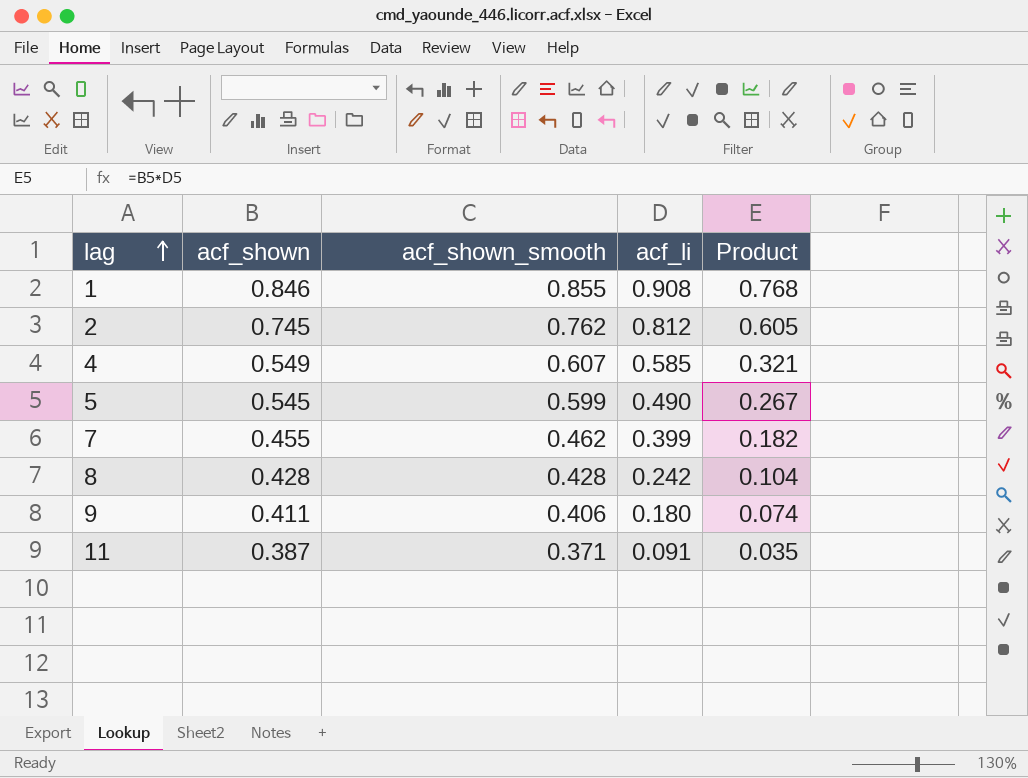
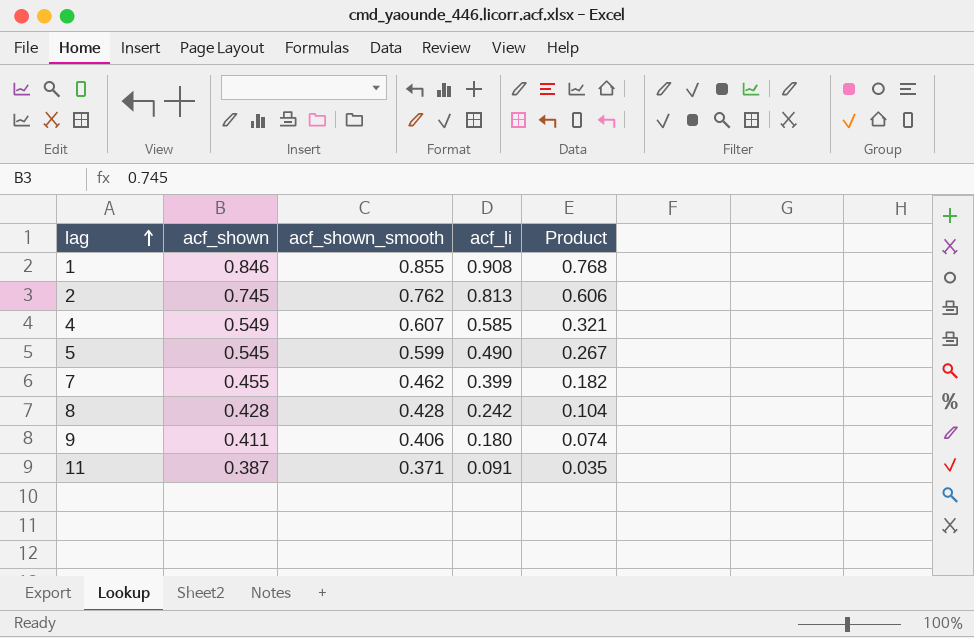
2 | acf_li: 0.812 -> 0.813
2 | Product: 0.605 -> 0.606

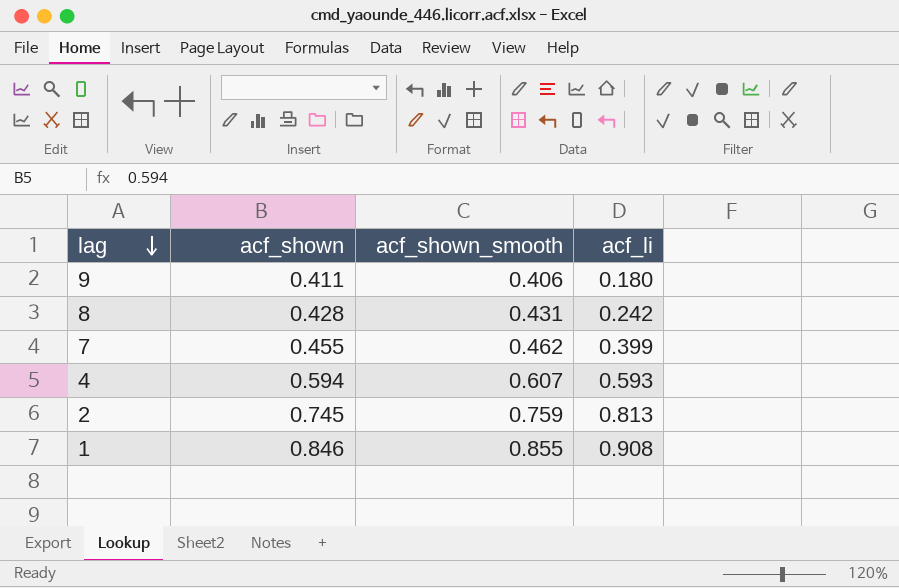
row order: lag ascending -> lag descending
column Product | formula: [acf_shown] * [acf_li] -> none
row 5: 0.545 | 0.599 | 0.490 | 0.267 -> none
row 11: 0.387 | 0.371 | 0.091 | 0.035 -> none
8 | acf_shown_smooth: 0.428 -> 0.431
4 | acf_shown: 0.549 -> 0.594
4 | acf_li: 0.585 -> 0.593
2 | acf_shown_smooth: 0.762 -> 0.759

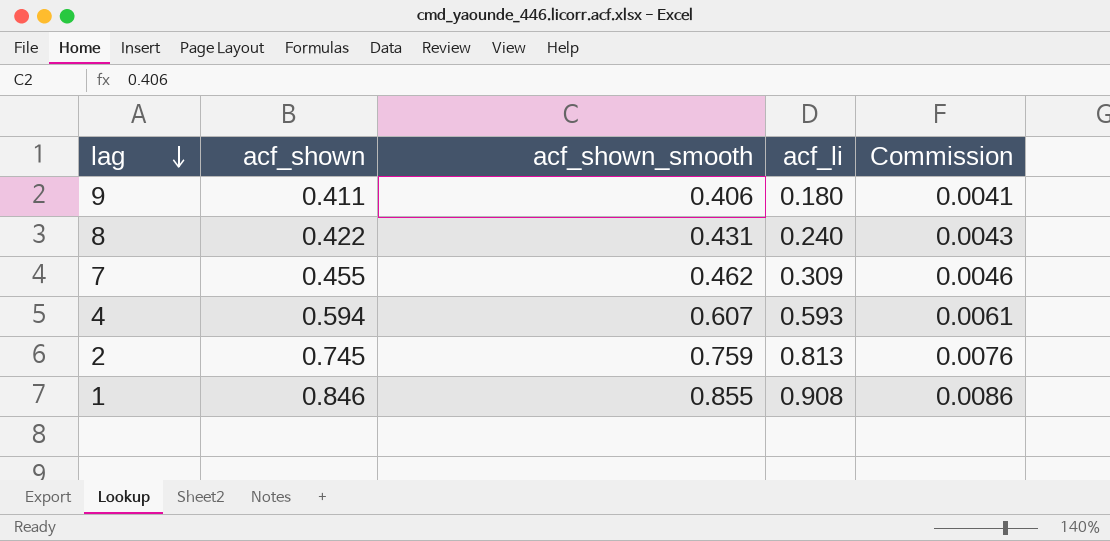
column Commission | formula: none -> [acf_shown_smooth] * 0.01
8 | acf_shown: 0.428 -> 0.422
8 | acf_li: 0.242 -> 0.240
7 | acf_li: 0.399 -> 0.309

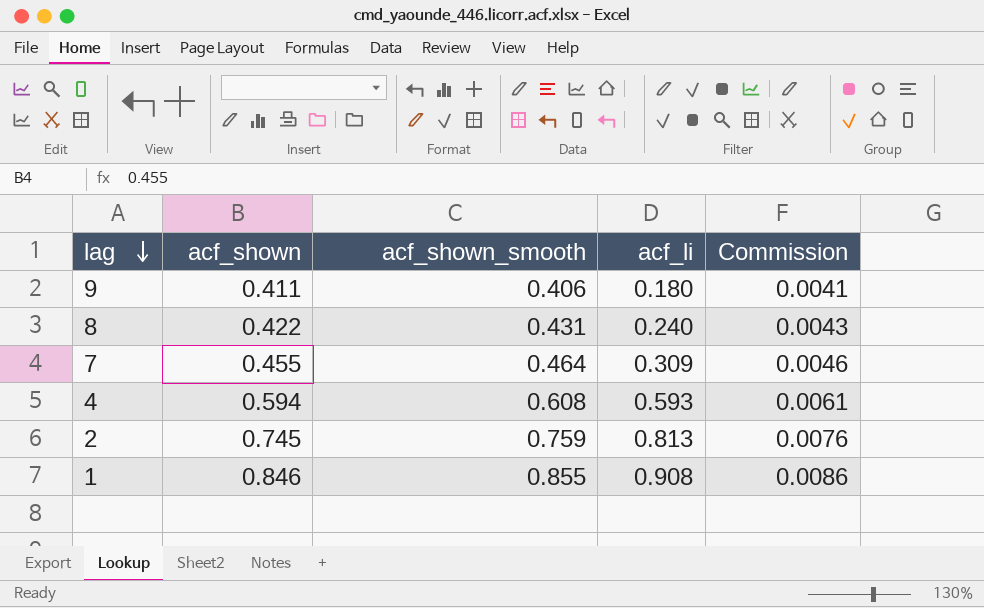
7 | acf_shown_smooth: 0.462 -> 0.464
4 | acf_shown_smooth: 0.607 -> 0.608

